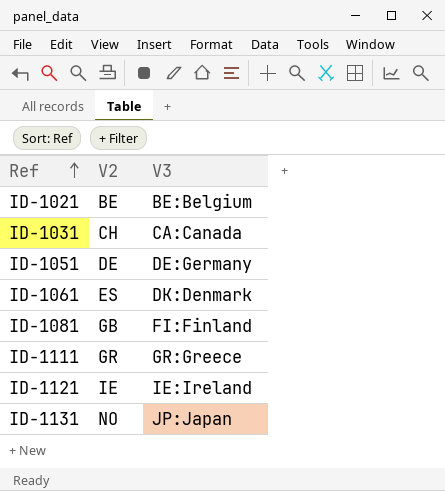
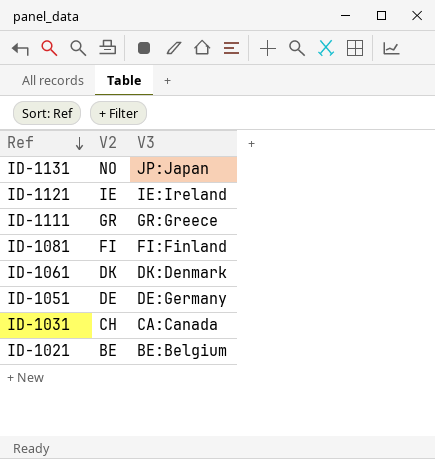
row order: Ref ascending -> Ref descending
ID-1081 | V2: GB -> FI
ID-1061 | V2: ES -> DK

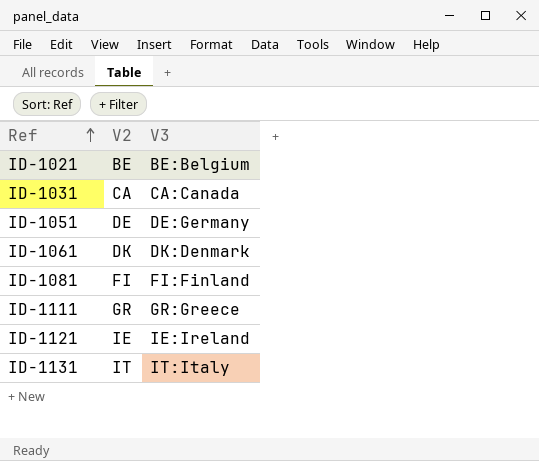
row order: Ref descending -> Ref ascending
ID-1031 | V2: CH -> CA
ID-1131 | V2: NO -> IT
ID-1131 | V3: JP:Japan -> IT:Italy

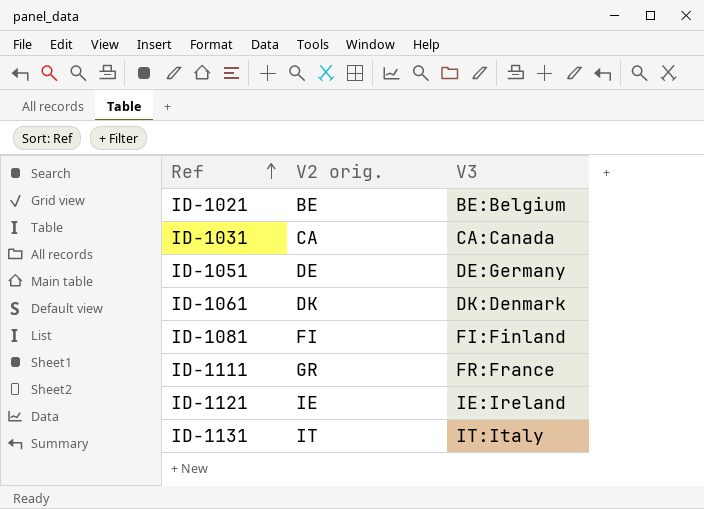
column name: V2 -> V2 orig.
ID-1111 | V3: GR:Greece -> FR:France

